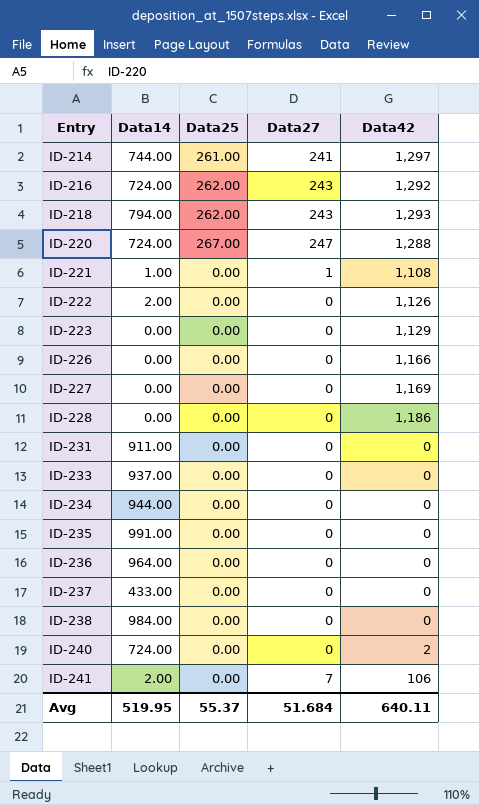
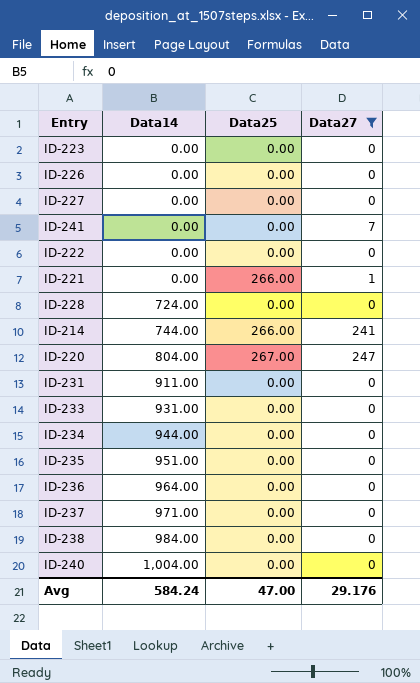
filter: none -> Data27 != 243
row order: Entry ascending -> Data14 ascending
column Data42 | position: 5 -> none
ID-241 | Data14: 2.00 -> 0.00
ID-222 | Data14: 2.00 -> 0.00
ID-221 | Data14: 1.00 -> 0.00
ID-221 | Data25: 0.00 -> 266.00
ID-228 | Data14: 0.00 -> 724.00
ID-214 | Data25: 261.00 -> 266.00
ID-220 | Data14: 724.00 -> 804.00
ID-233 | Data14: 937.00 -> 931.00
ID-235 | Data14: 991.00 -> 951.00
ID-237 | Data14: 433.00 -> 971.00
ID-240 | Data14: 724.00 -> 1,004.00
Avg | Data14: 519.95 -> 584.24
Avg | Data25: 55.37 -> 47.00
Avg | Data27: 51.684 -> 29.176

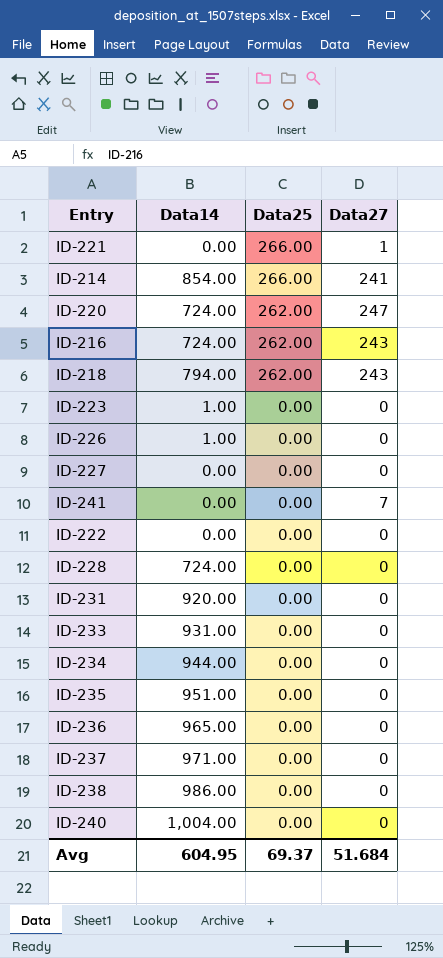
filter: Data27 != 243 -> none
row order: Data14 ascending -> Data25 descending
ID-214 | Data14: 744.00 -> 854.00
ID-220 | Data14: 804.00 -> 724.00
ID-220 | Data25: 267.00 -> 262.00
ID-223 | Data14: 0.00 -> 1.00
ID-226 | Data14: 0.00 -> 1.00
ID-231 | Data14: 911.00 -> 920.00
ID-236 | Data14: 964.00 -> 965.00
ID-238 | Data14: 984.00 -> 986.00
Avg | Data14: 584.24 -> 604.95
Avg | Data25: 47.00 -> 69.37
Avg | Data27: 29.176 -> 51.684

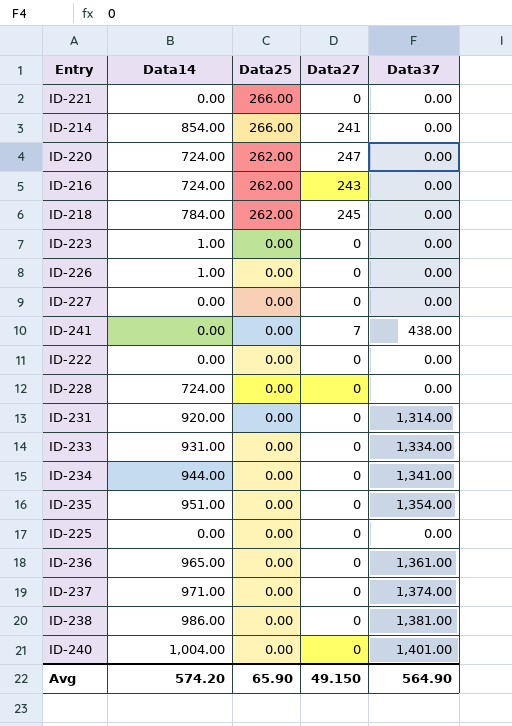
column Data37 | position: none -> 5
ID-221 | Data27: 1 -> 0
ID-218 | Data14: 794.00 -> 784.00
ID-218 | Data27: 243 -> 245
row ID-225: none -> 0.00 | 0.00 | 0 | 0.00
Avg | Data14: 604.95 -> 574.20
Avg | Data25: 69.37 -> 65.90
Avg | Data27: 51.684 -> 49.150

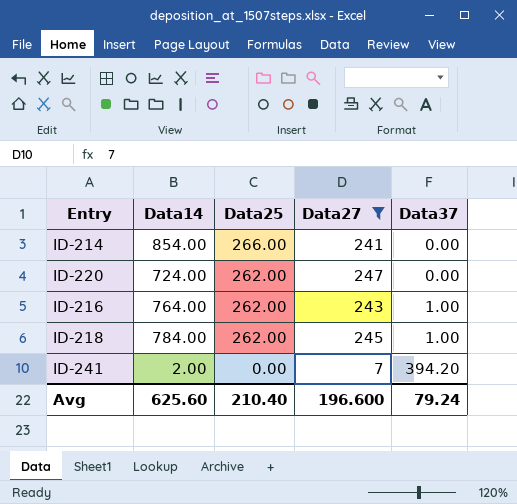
filter: none -> Data27 != 0
ID-216 | Data14: 724.00 -> 764.00
ID-216 | Data37: 0.00 -> 1.00
ID-218 | Data37: 0.00 -> 1.00
ID-241 | Data14: 0.00 -> 2.00
ID-241 | Data37: 438.00 -> 394.20
Avg | Data14: 574.20 -> 625.60
Avg | Data25: 65.90 -> 210.40
Avg | Data27: 49.150 -> 196.600
Avg | Data37: 564.90 -> 79.24

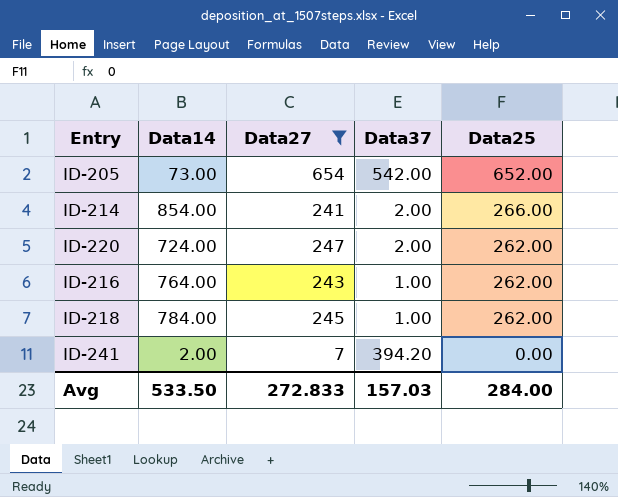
column Data25 | position: 3 -> 5
row ID-205: none -> 73.00 | 654 | 542.00 | 652.00
ID-214 | Data37: 0.00 -> 2.00
ID-220 | Data37: 0.00 -> 2.00
Avg | Data14: 625.60 -> 533.50
Avg | Data27: 196.600 -> 272.833
Avg | Data37: 79.24 -> 157.03
Avg | Data25: 210.40 -> 284.00

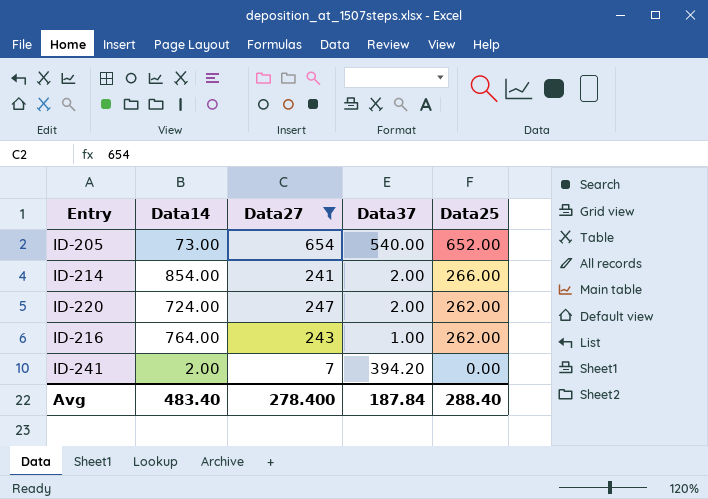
row ID-218: 784.00 | 245 | 1.00 | 262.00 -> none
ID-205 | Data37: 542.00 -> 540.00
Avg | Data14: 533.50 -> 483.40
Avg | Data27: 272.833 -> 278.400
Avg | Data37: 157.03 -> 187.84
Avg | Data25: 284.00 -> 288.40

